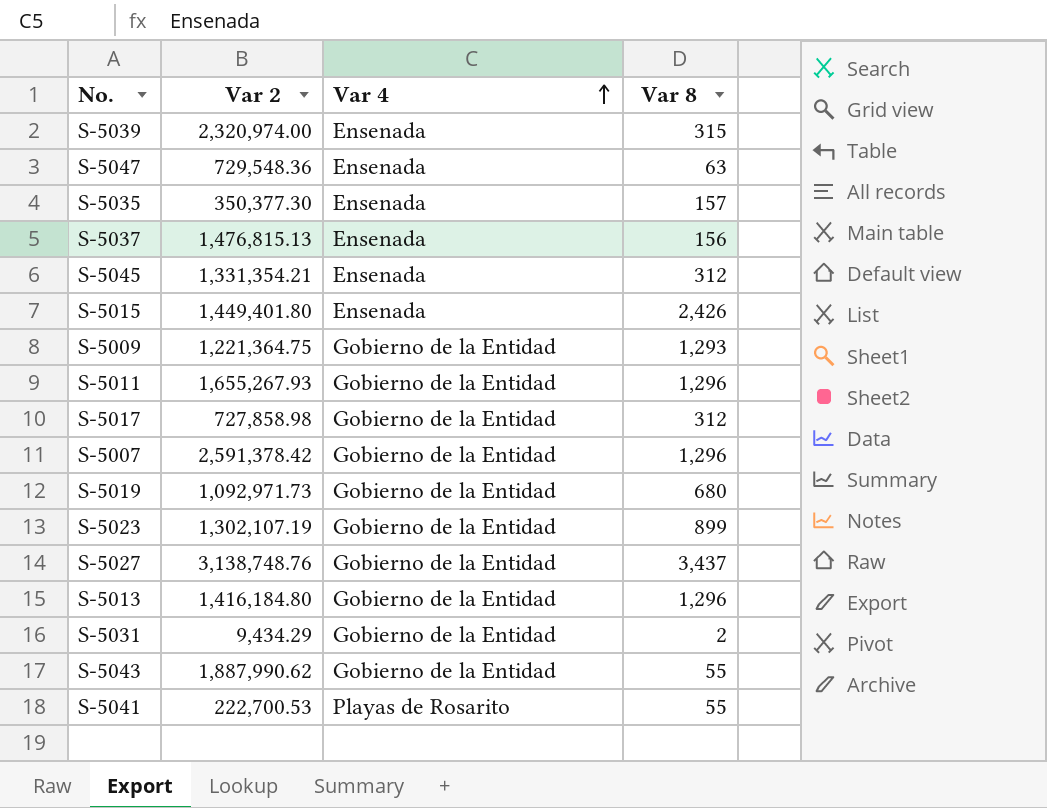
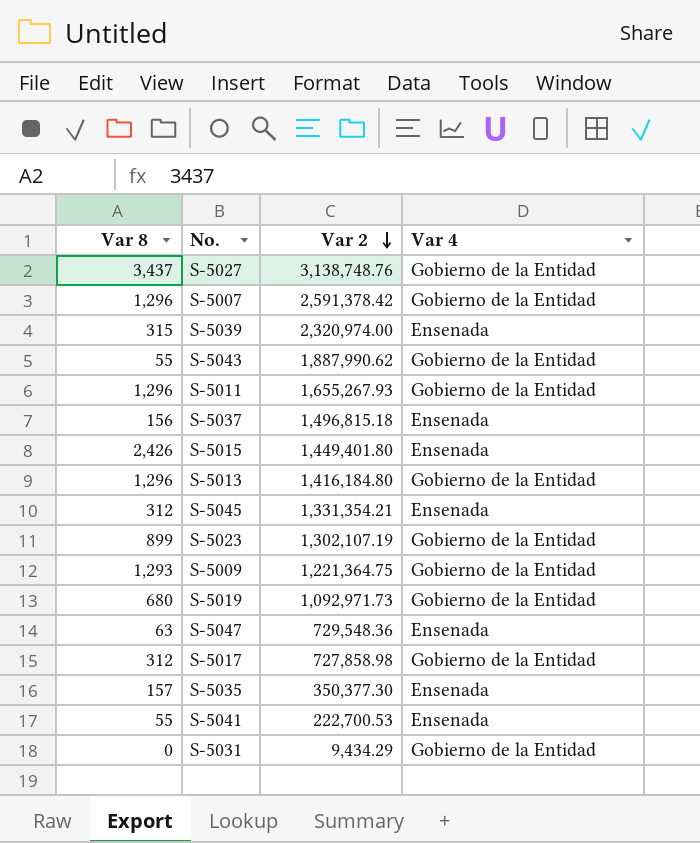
row order: Var 4 ascending -> Var 2 descending
column Var 8 | position: 4 -> 1
S-5037 | Var 2: 1,476,815.13 -> 1,496,815.18
S-5041 | Var 4: Playas de Rosarito -> Ensenada
S-5031 | Var 8: 2 -> 0

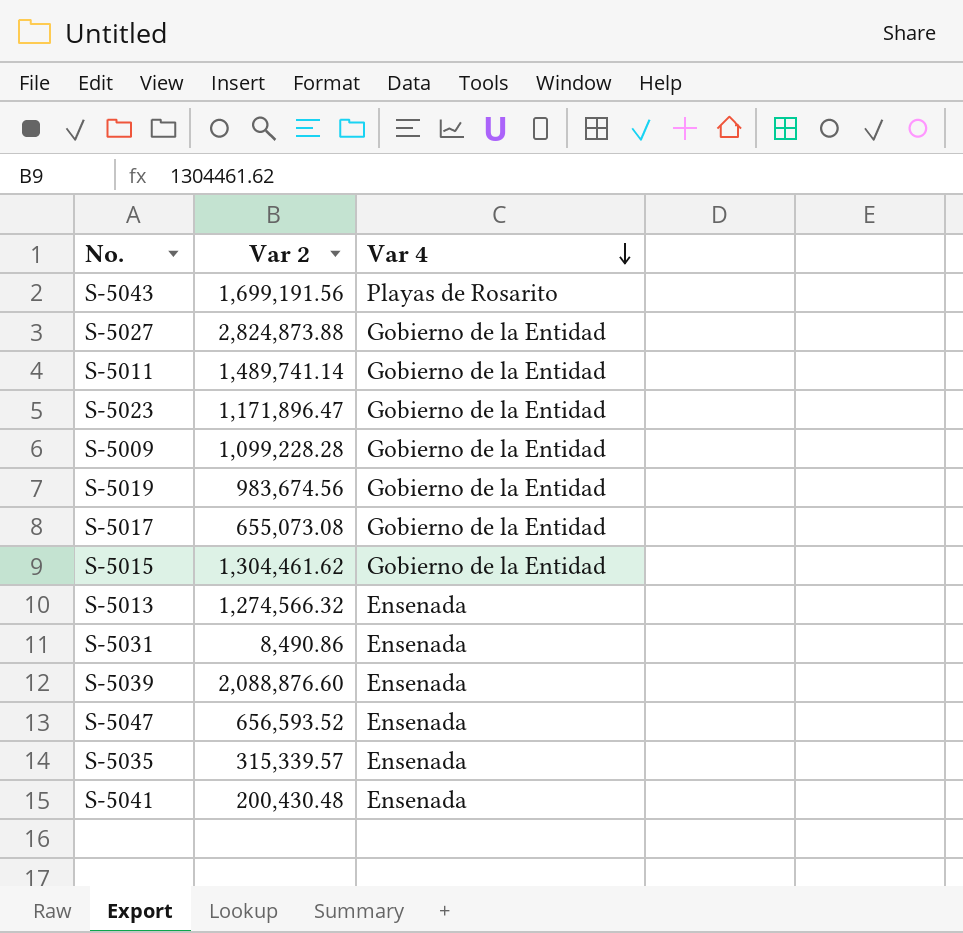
row order: Var 2 descending -> Var 4 descending
column Var 8 | position: 1 -> none
row S-5007: 1,296 | 2,591,378.42 | Gobierno de la Entidad -> none
row S-5037: 156 | 1,496,815.18 | Ensenada -> none
row S-5045: 312 | 1,331,354.21 | Ensenada -> none
S-5043 | Var 2: 1,887,990.62 -> 1,699,191.56
S-5043 | Var 4: Gobierno de la Entidad -> Playas de Rosarito
S-5027 | Var 2: 3,138,748.76 -> 2,824,873.88
S-5011 | Var 2: 1,655,267.93 -> 1,489,741.14
S-5023 | Var 2: 1,302,107.19 -> 1,171,896.47
S-5009 | Var 2: 1,221,364.75 -> 1,099,228.28
S-5019 | Var 2: 1,092,971.73 -> 983,674.56
S-5017 | Var 2: 727,858.98 -> 655,073.08
S-5015 | Var 2: 1,449,401.80 -> 1,304,461.62
S-5015 | Var 4: Ensenada -> Gobierno de la Entidad
S-5013 | Var 2: 1,416,184.80 -> 1,274,566.32
S-5013 | Var 4: Gobierno de la Entidad -> Ensenada
S-5031 | Var 2: 9,434.29 -> 8,490.86
S-5031 | Var 4: Gobierno de la Entidad -> Ensenada
S-5039 | Var 2: 2,320,974.00 -> 2,088,876.60
S-5047 | Var 2: 729,548.36 -> 656,593.52
S-5035 | Var 2: 350,377.30 -> 315,339.57
S-5041 | Var 2: 222,700.53 -> 200,430.48

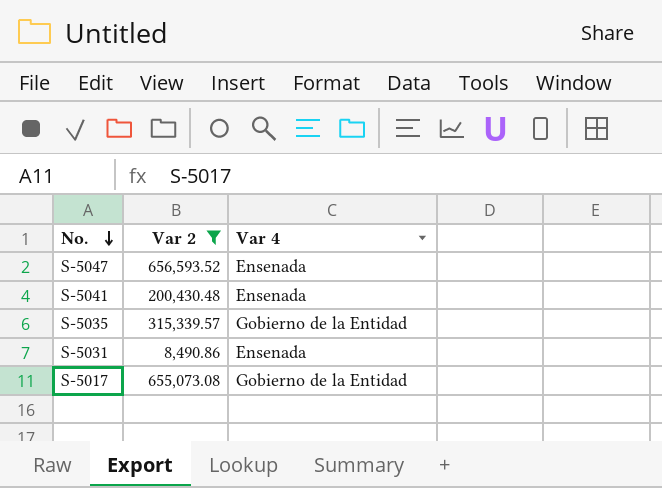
filter: none -> Var 2 <= 656,593.52
row order: Var 4 descending -> No. descending
S-5035 | Var 4: Ensenada -> Gobierno de la Entidad

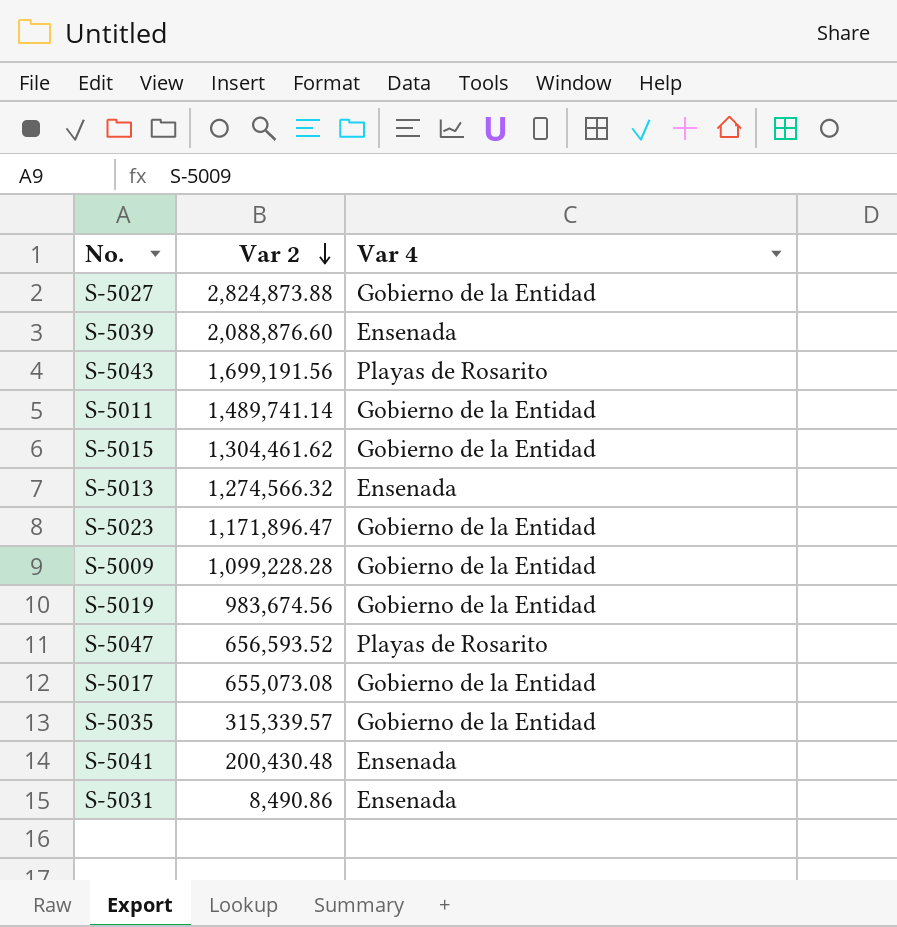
filter: Var 2 <= 656,593.52 -> none
row order: No. descending -> Var 2 descending
S-5047 | Var 4: Ensenada -> Playas de Rosarito

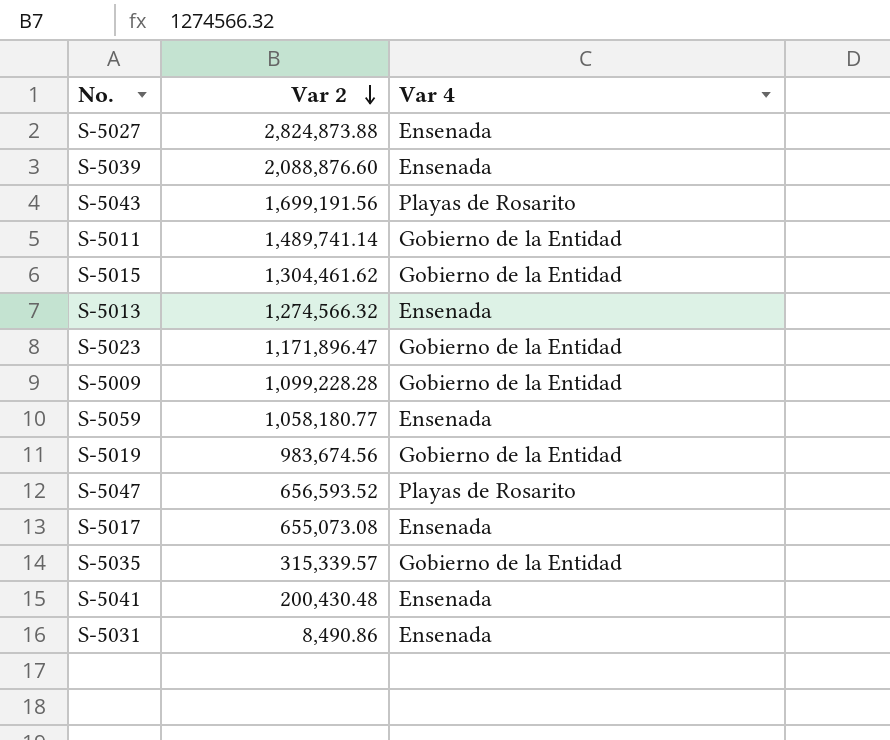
S-5027 | Var 4: Gobierno de la Entidad -> Ensenada
row S-5059: none -> 1,058,180.77 | Ensenada
S-5017 | Var 4: Gobierno de la Entidad -> Ensenada

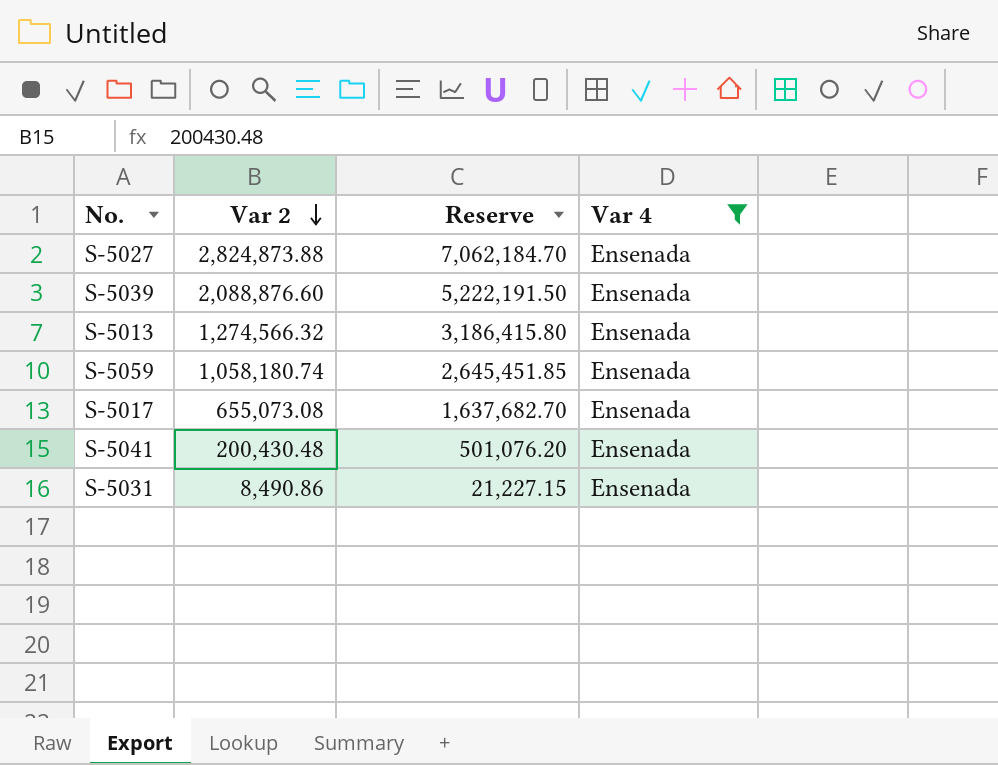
filter: none -> Var 4 = Ensenada
column Reserve | formula: none -> [Var 2] * 2.5
S-5059 | Var 2: 1,058,180.77 -> 1,058,180.74

